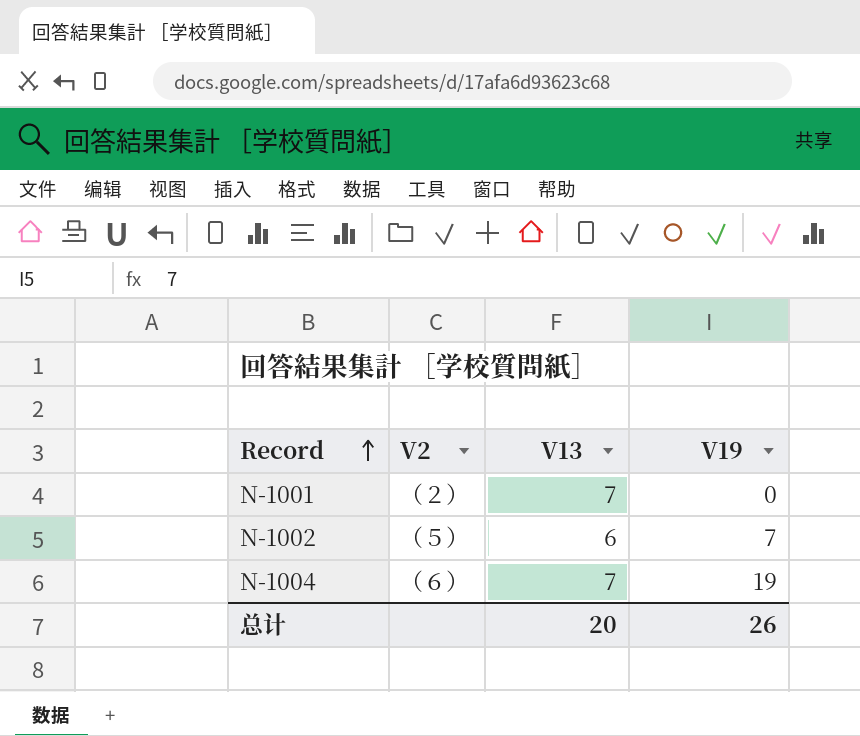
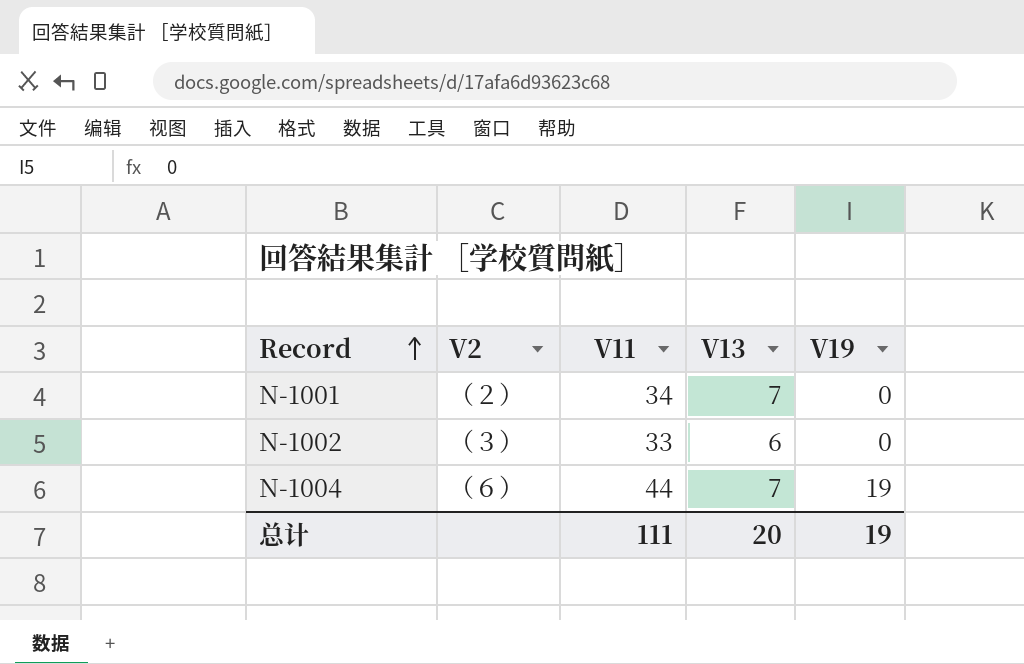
column V11 | position: none -> 3
N-1002 | V2: （５） -> （３）
N-1002 | V19: 7 -> 0
总计 | V19: 26 -> 19

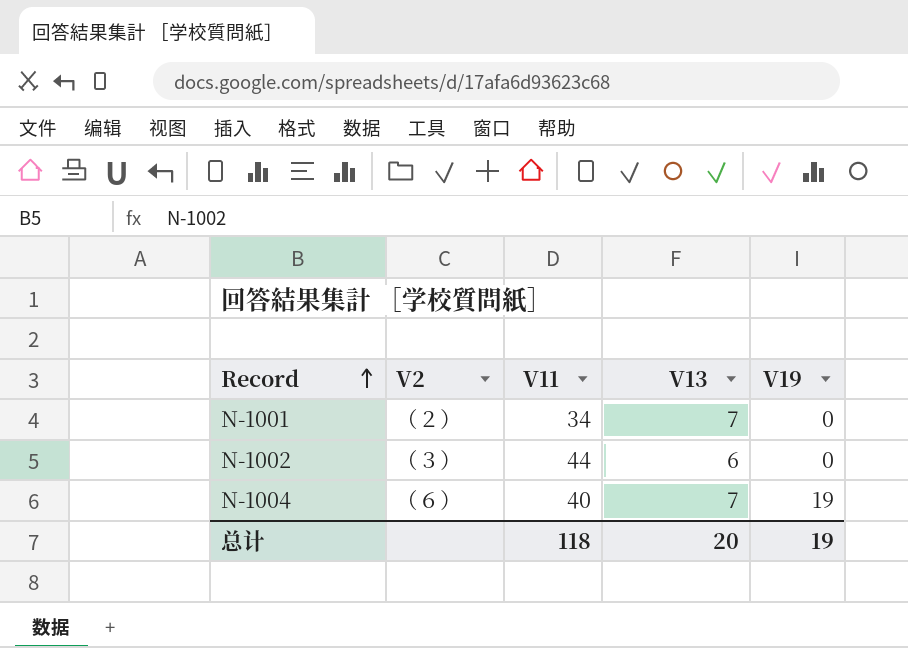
N-1002 | V11: 33 -> 44
N-1004 | V11: 44 -> 40
总计 | V11: 111 -> 118

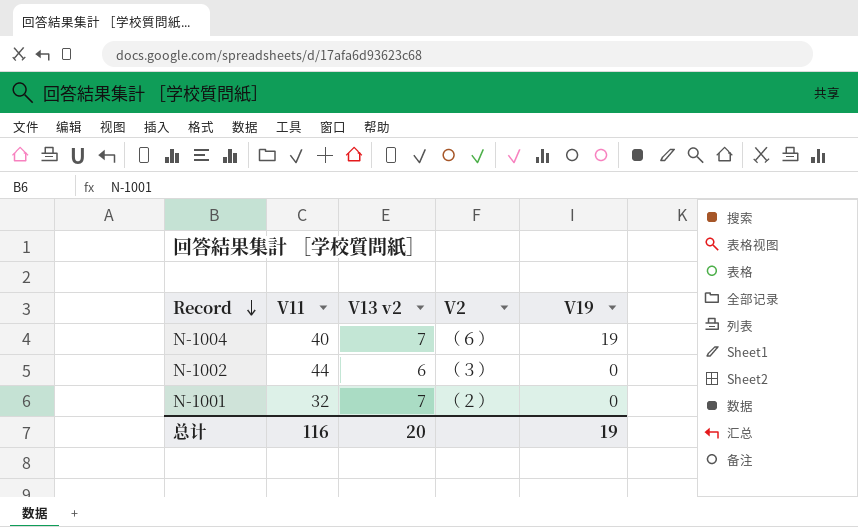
row order: Record ascending -> Record descending
column name: V13 -> V13 v2
column V2 | position: 2 -> 4
N-1001 | V11: 34 -> 32
总计 | V11: 118 -> 116

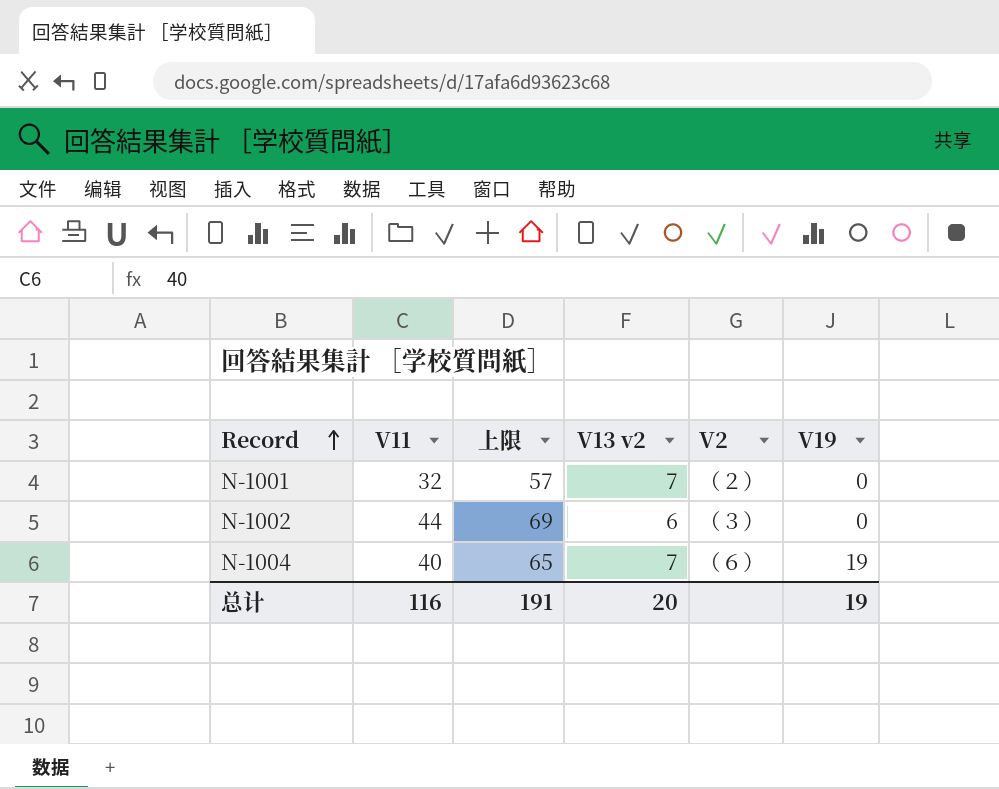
row order: Record descending -> Record ascending
column 上限 | formula: none -> [V11] + 25

